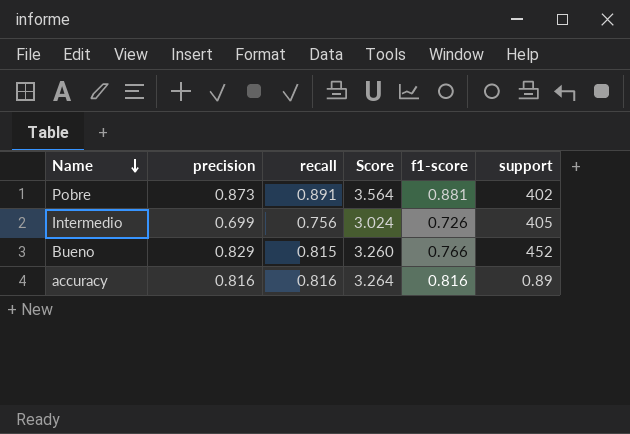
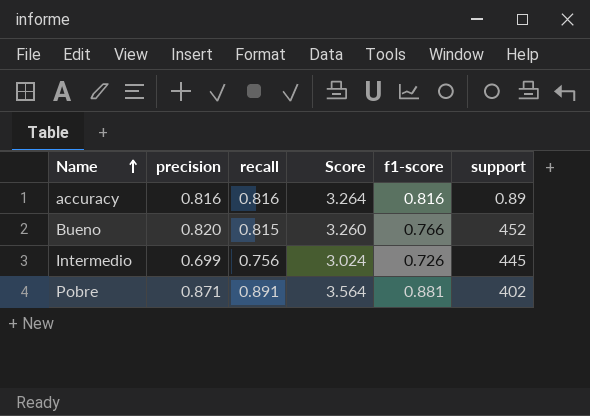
row order: Name descending -> Name ascending
Bueno | precision: 0.829 -> 0.820
Intermedio | support: 405 -> 445
Pobre | precision: 0.873 -> 0.871

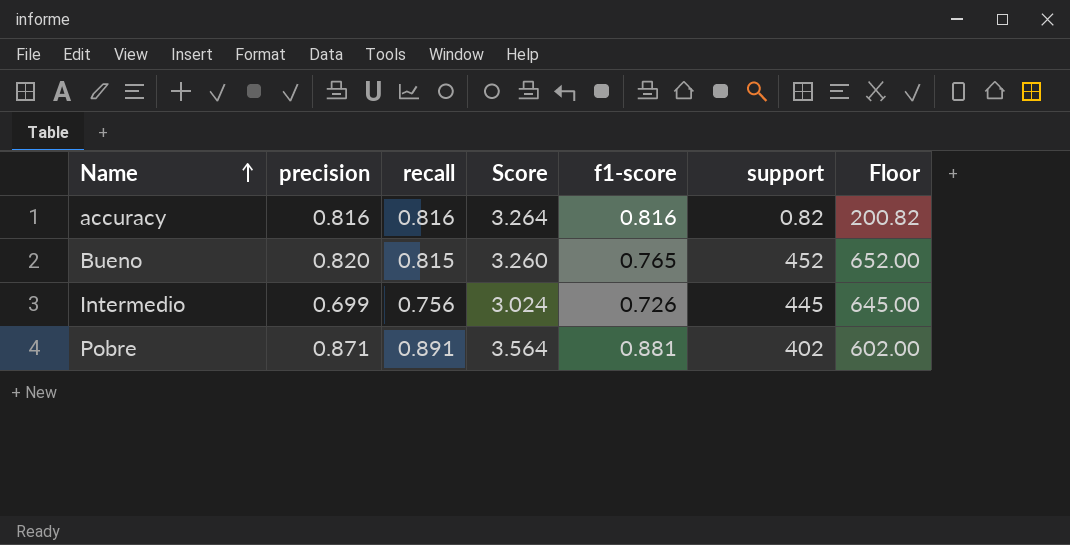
column Floor | formula: none -> [support] + 200
accuracy | support: 0.89 -> 0.82
Bueno | f1-score: 0.766 -> 0.765

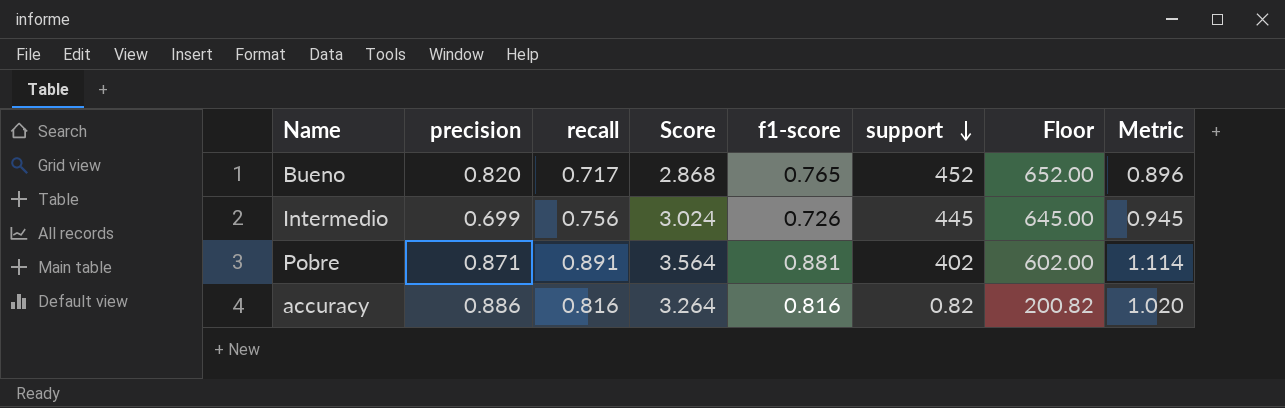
row order: Name ascending -> support descending
column Metric | formula: none -> [recall] * 1.25
Bueno | recall: 0.815 -> 0.717
Bueno | Score: 3.260 -> 2.868
accuracy | precision: 0.816 -> 0.886

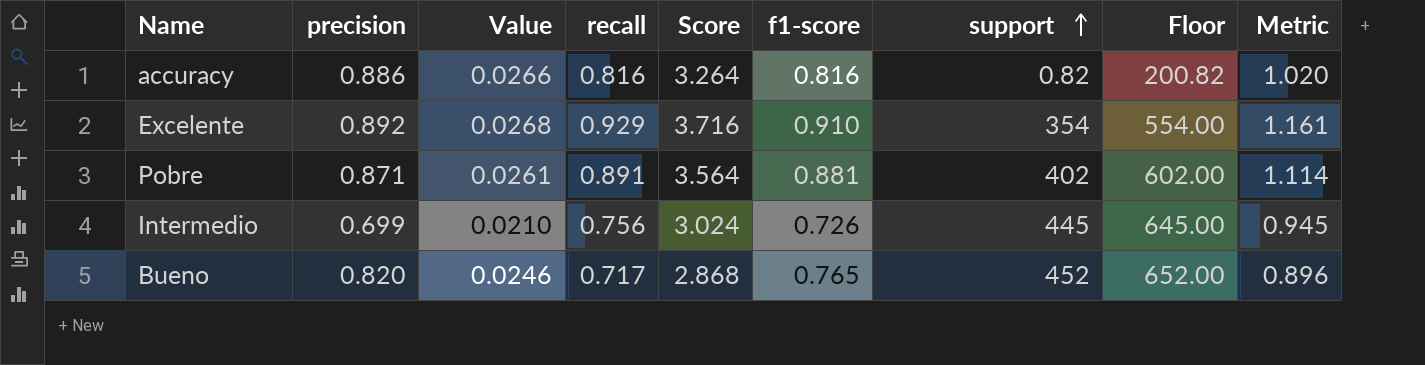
row order: support descending -> support ascending
column Value | formula: none -> [precision] * 0.03
row Excelente: none -> 0.892 | 0.0268 | 0.929 | 3.716 | 0.910 | 354 | 554.00 | 1.161

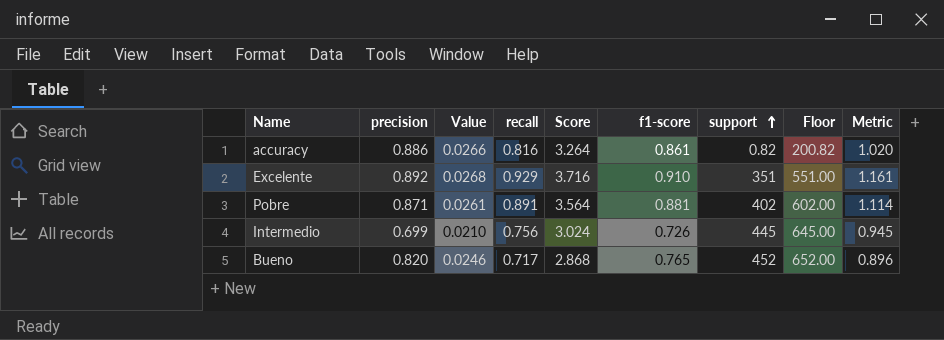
accuracy | f1-score: 0.816 -> 0.861
Excelente | support: 354 -> 351
Excelente | Floor: 554.00 -> 551.00

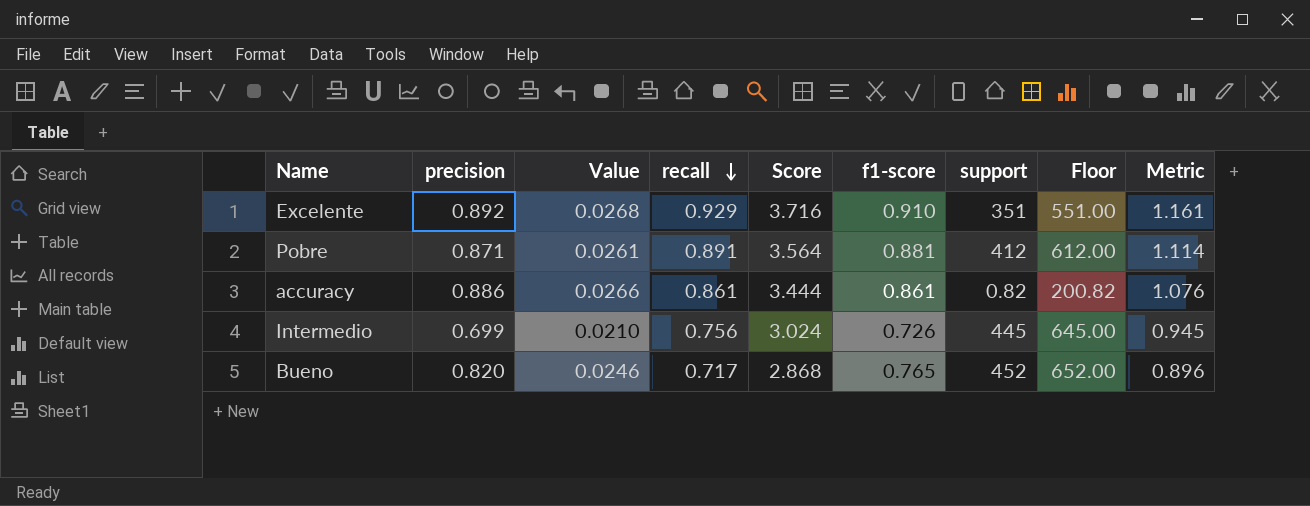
row order: support ascending -> recall descending
Pobre | support: 402 -> 412
Pobre | Floor: 602.00 -> 612.00
accuracy | recall: 0.816 -> 0.861
accuracy | Score: 3.264 -> 3.444
accuracy | Metric: 1.020 -> 1.076

